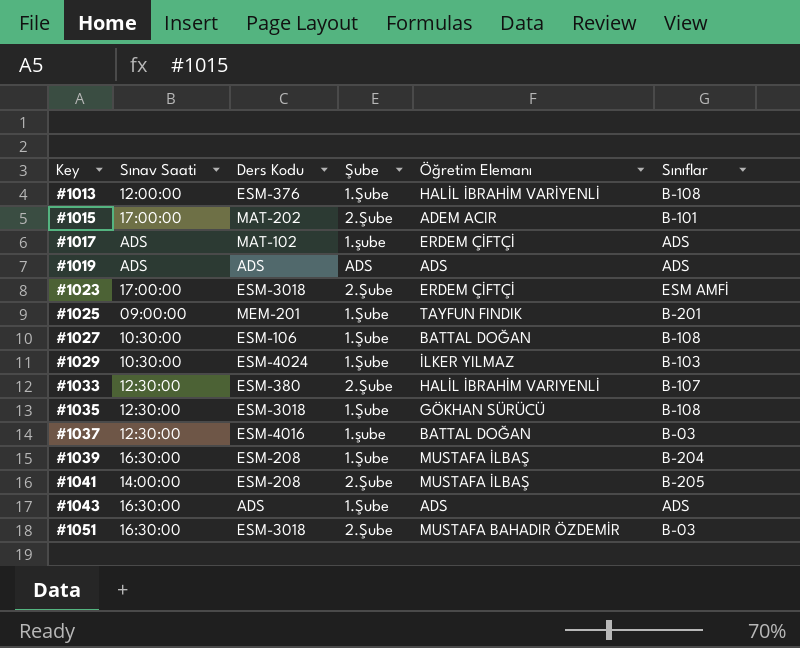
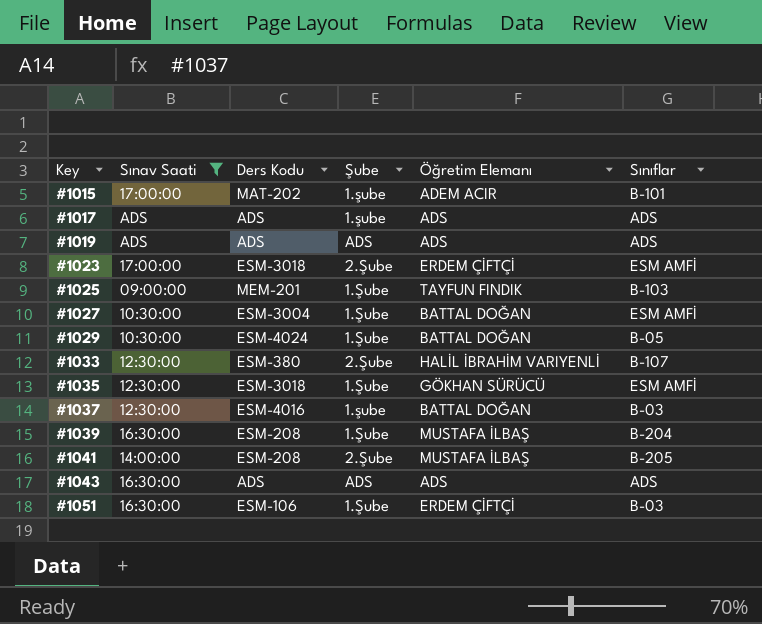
filter: none -> Sınav Saati != 12:00:00
#1015 | Şube: 2.Şube -> 1.şube
#1017 | Ders Kodu: MAT-102 -> ADS
#1017 | Öğretim Elemanı: ERDEM ÇİFTÇİ -> ADS
#1025 | Sınıflar: B-201 -> B-103
#1027 | Ders Kodu: ESM-106 -> ESM-3004
#1027 | Sınıflar: B-108 -> ESM AMFİ
#1029 | Öğretim Elemanı: İLKER YILMAZ -> BATTAL DOĞAN
#1029 | Sınıflar: B-103 -> B-05
#1035 | Sınıflar: B-108 -> ESM AMFİ
#1043 | Şube: 1.Şube -> ADS
#1051 | Ders Kodu: ESM-3018 -> ESM-106
#1051 | Şube: 2.Şube -> 1.Şube
#1051 | Öğretim Elemanı: MUSTAFA BAHADIR ÖZDEMİR -> ERDEM ÇİFTÇİ

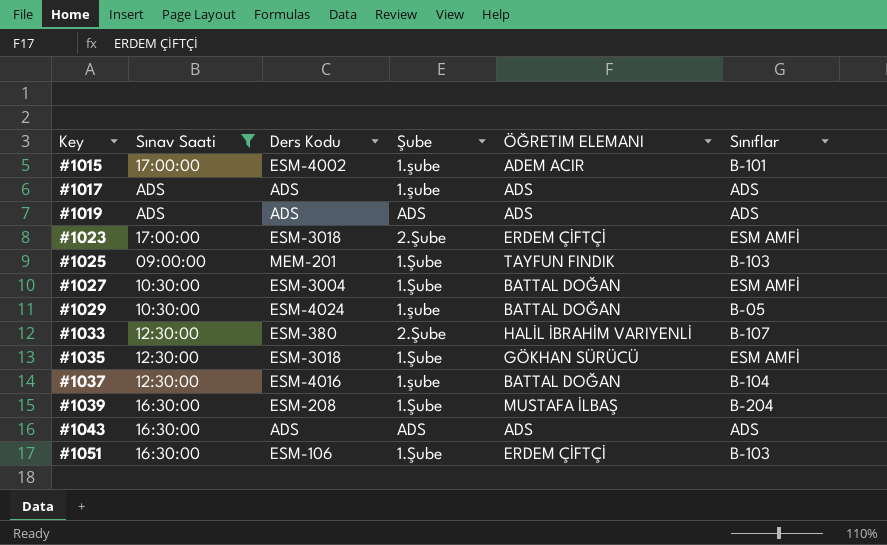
column name: Öğretim Elemanı -> ÖĞRETIM ELEMANI
row #1041: 14:00:00 | ESM-208 | 2.Şube | MUSTAFA İLBAŞ | B-205 -> none
#1015 | Ders Kodu: MAT-202 -> ESM-4002
#1029 | Şube: 1.Şube -> 1.şube
#1037 | Sınıflar: B-03 -> B-104
#1051 | Sınıflar: B-03 -> B-103

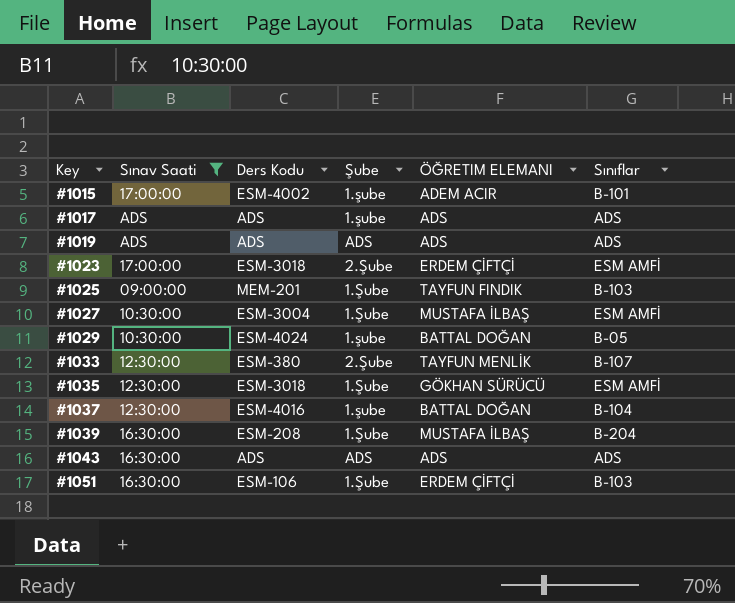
#1027 | ÖĞRETIM ELEMANI: BATTAL DOĞAN -> MUSTAFA İLBAŞ
#1033 | ÖĞRETIM ELEMANI: HALİL İBRAHİM VARIYENLİ -> TAYFUN MENLİK

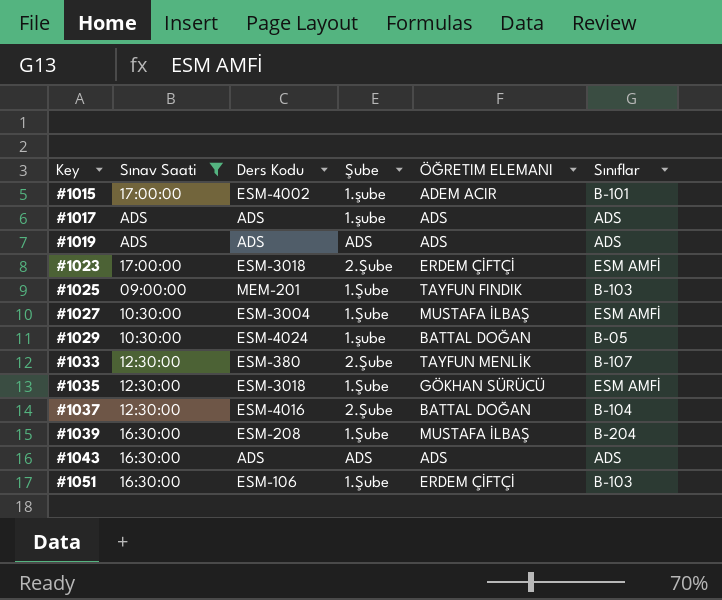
#1037 | Şube: 1.şube -> 2.Şube

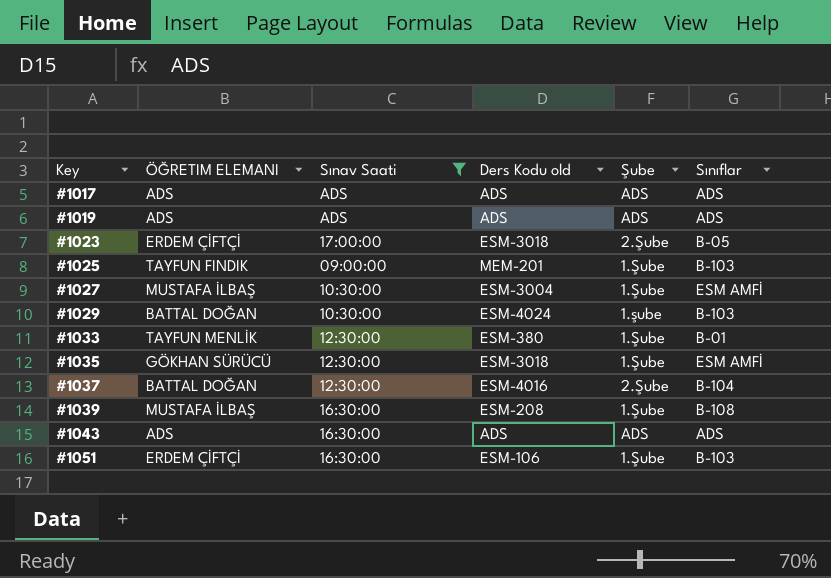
column ÖĞRETIM ELEMANI | position: 5 -> 2
column name: Ders Kodu -> Ders Kodu old
row #1015: 17:00:00 | ESM-4002 | 1.şube | ADEM ACIR | B-101 -> none
#1017 | Şube: 1.şube -> ADS
#1023 | Sınıflar: ESM AMFİ -> B-05
#1029 | Sınıflar: B-05 -> B-103
#1033 | Şube: 2.Şube -> 1.Şube
#1033 | Sınıflar: B-107 -> B-01
#1039 | Sınıflar: B-204 -> B-108

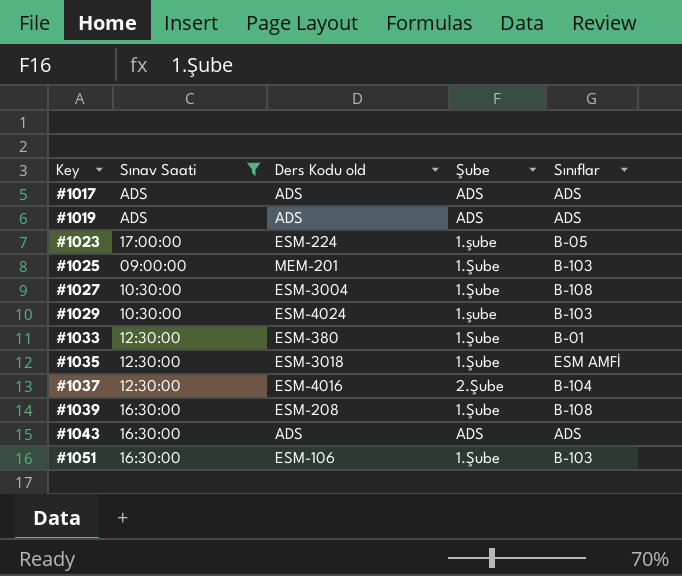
column ÖĞRETIM ELEMANI | position: 2 -> none
#1023 | Ders Kodu old: ESM-3018 -> ESM-224
#1023 | Şube: 2.Şube -> 1.şube
#1027 | Sınıflar: ESM AMFİ -> B-108

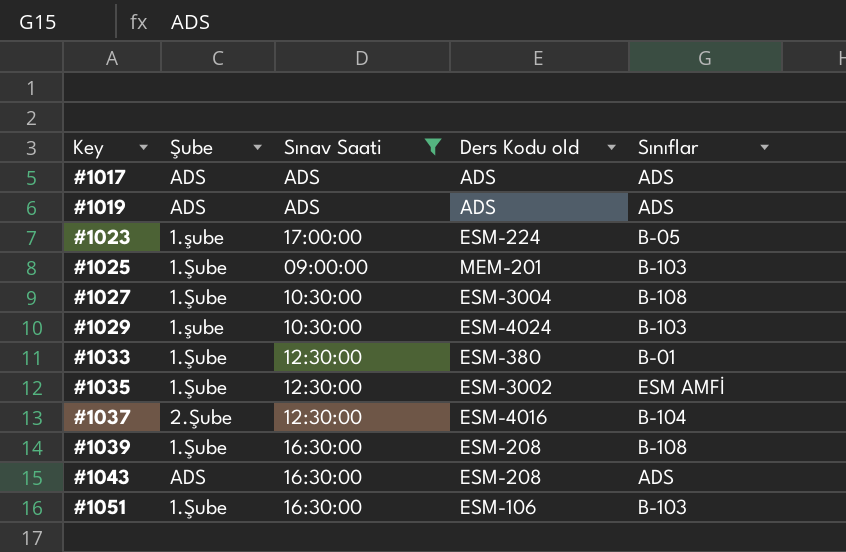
column Şube | position: 4 -> 2
#1035 | Ders Kodu old: ESM-3018 -> ESM-3002
#1043 | Ders Kodu old: ADS -> ESM-208

